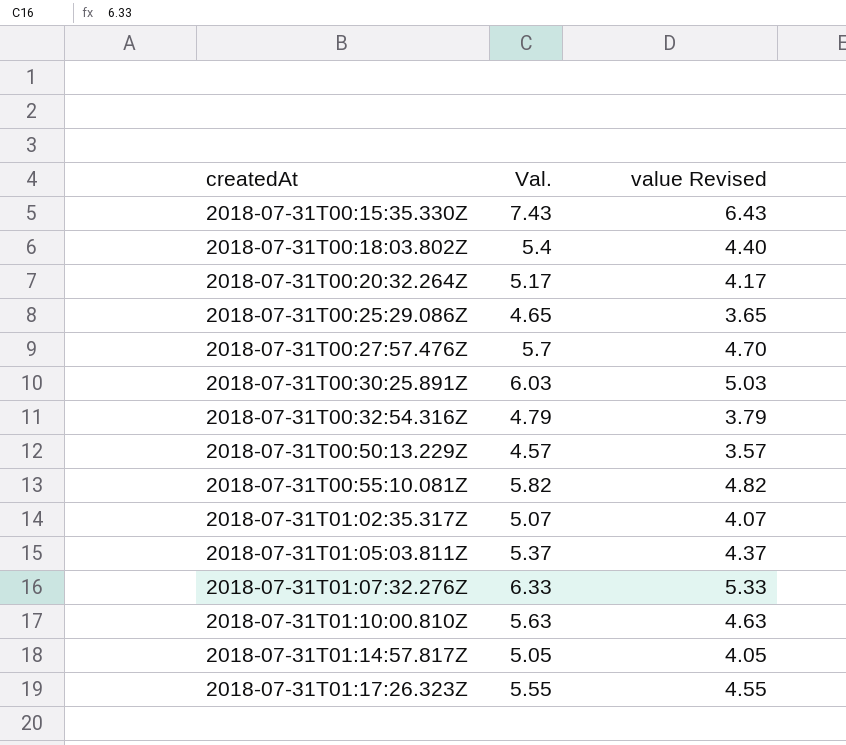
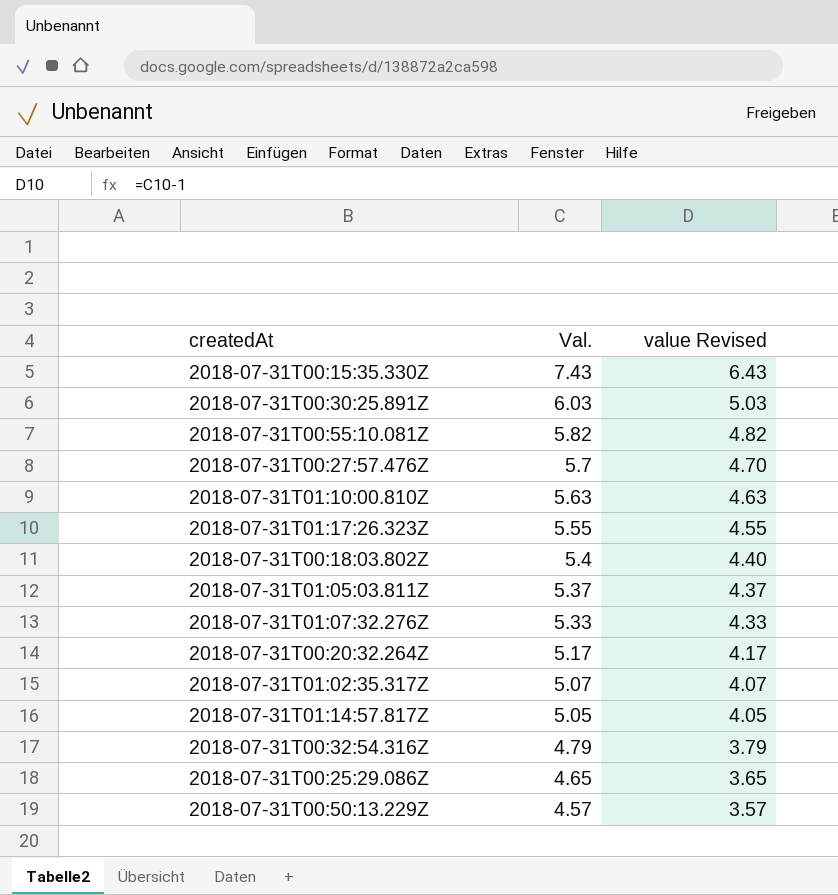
row order: createdAt ascending -> Val. descending
2018-07-31T01:07:32.276Z | Val.: 6.33 -> 5.33
2018-07-31T01:07:32.276Z | value Revised: 5.33 -> 4.33

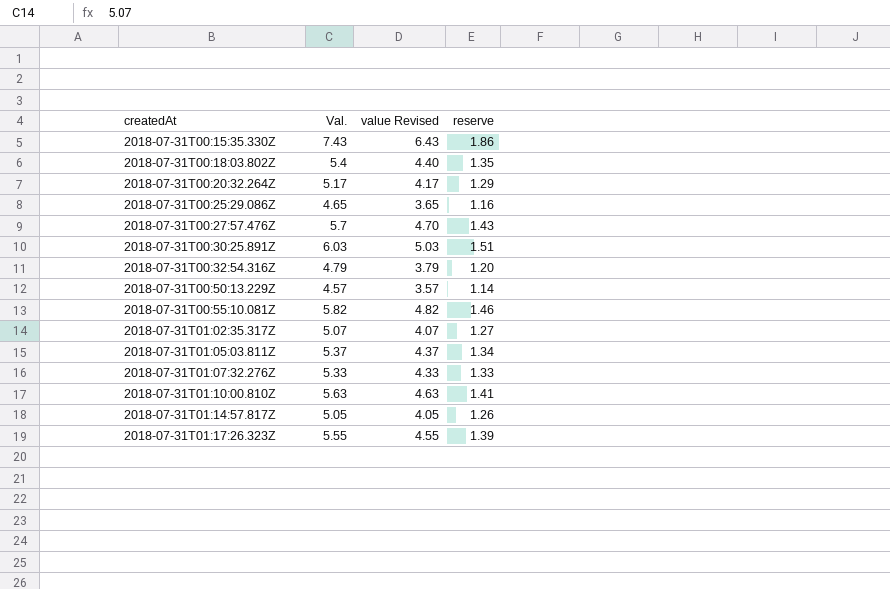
row order: Val. descending -> createdAt ascending
column reserve | formula: none -> [Val.] * 0.25

